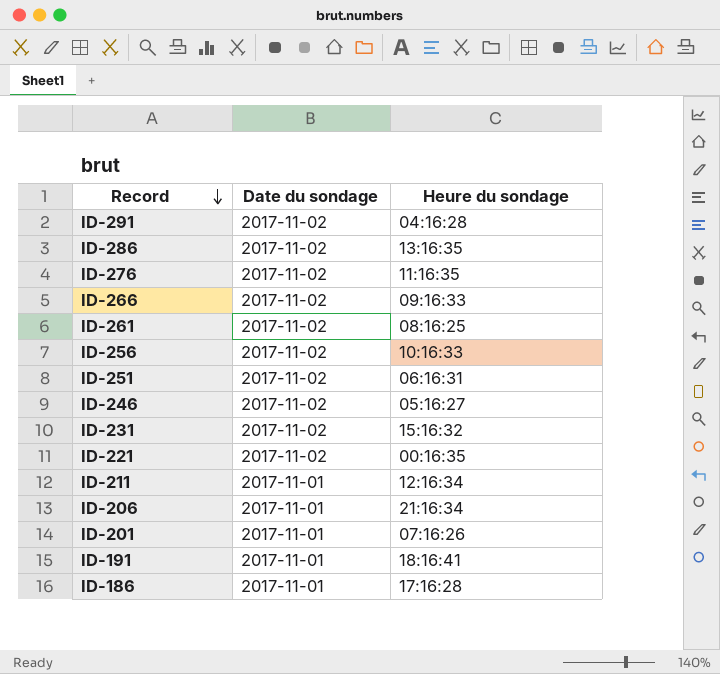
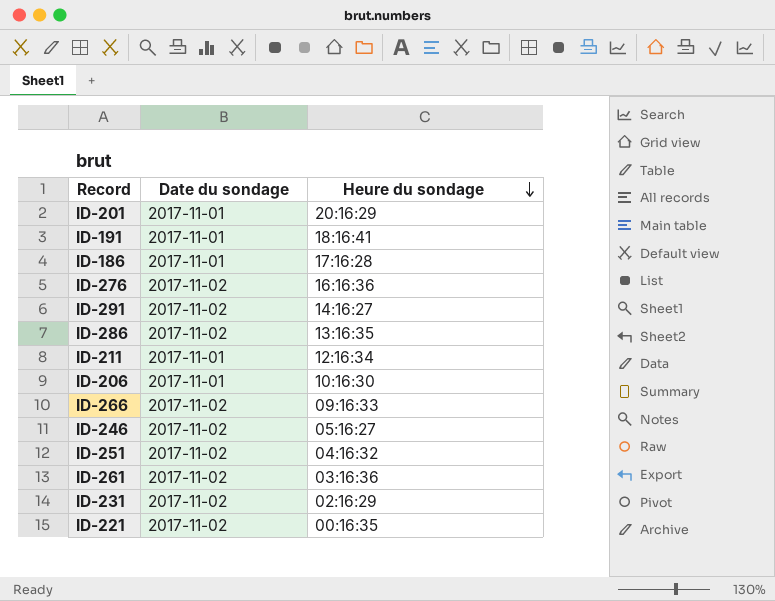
row order: Record descending -> Heure du sondage descending
row ID-256: 2017-11-02 | 10:16:33 -> none
ID-201 | Heure du sondage: 07:16:26 -> 20:16:29
ID-276 | Heure du sondage: 11:16:35 -> 16:16:36
ID-291 | Heure du sondage: 04:16:28 -> 14:16:27
ID-206 | Heure du sondage: 21:16:34 -> 10:16:30
ID-251 | Heure du sondage: 06:16:31 -> 04:16:32
ID-261 | Heure du sondage: 08:16:25 -> 03:16:36
ID-231 | Heure du sondage: 15:16:32 -> 02:16:29

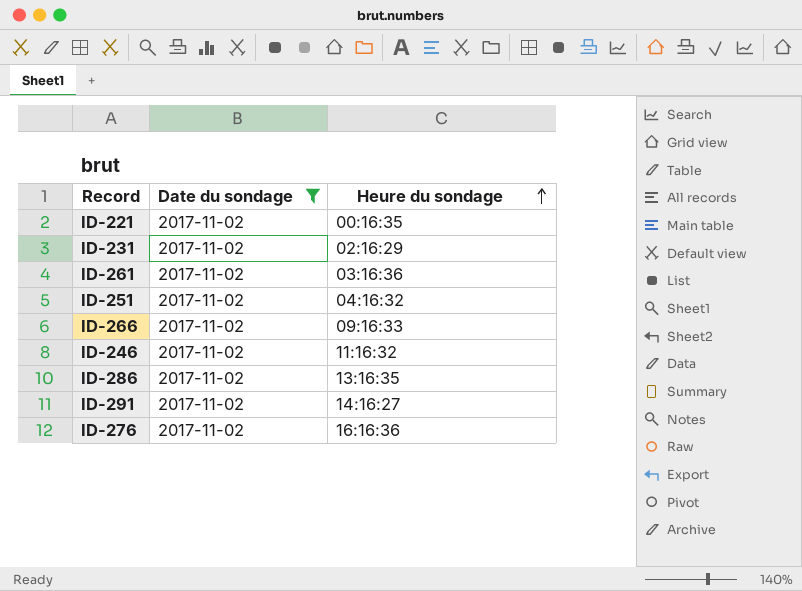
filter: none -> Date du sondage = 2017-11-02
row order: Heure du sondage descending -> Heure du sondage ascending
ID-246 | Heure du sondage: 05:16:27 -> 11:16:32

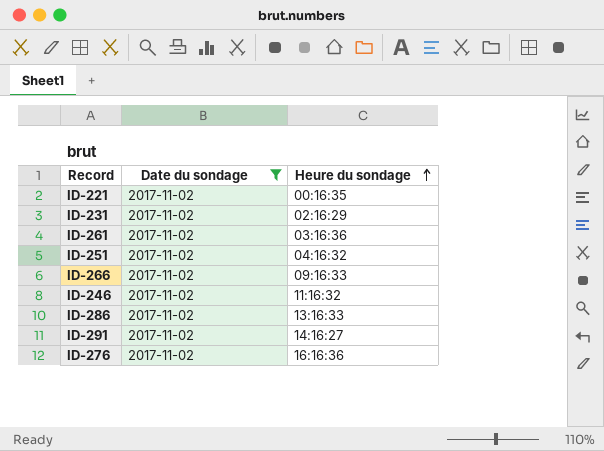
ID-286 | Heure du sondage: 13:16:35 -> 13:16:33

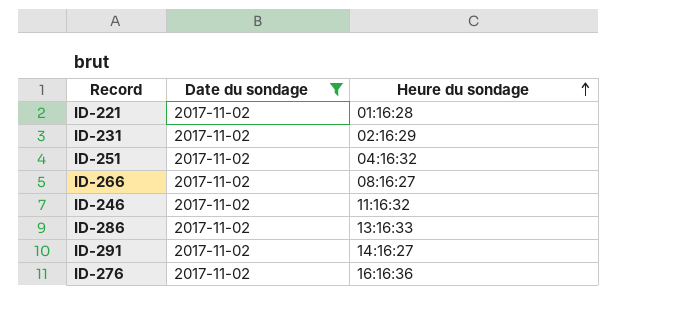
row ID-261: 2017-11-02 | 03:16:36 -> none
ID-221 | Heure du sondage: 00:16:35 -> 01:16:28
ID-266 | Heure du sondage: 09:16:33 -> 08:16:27

